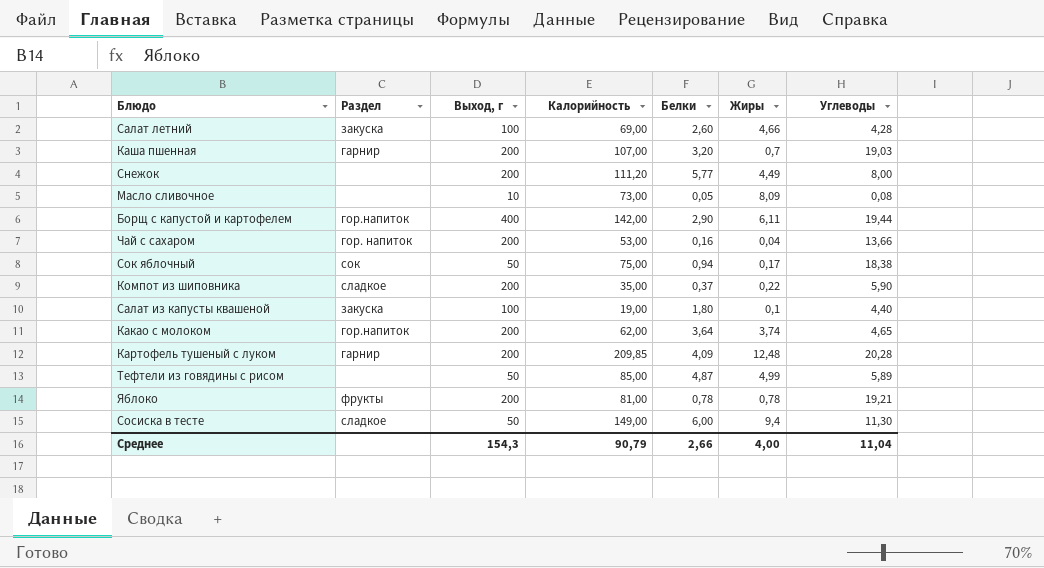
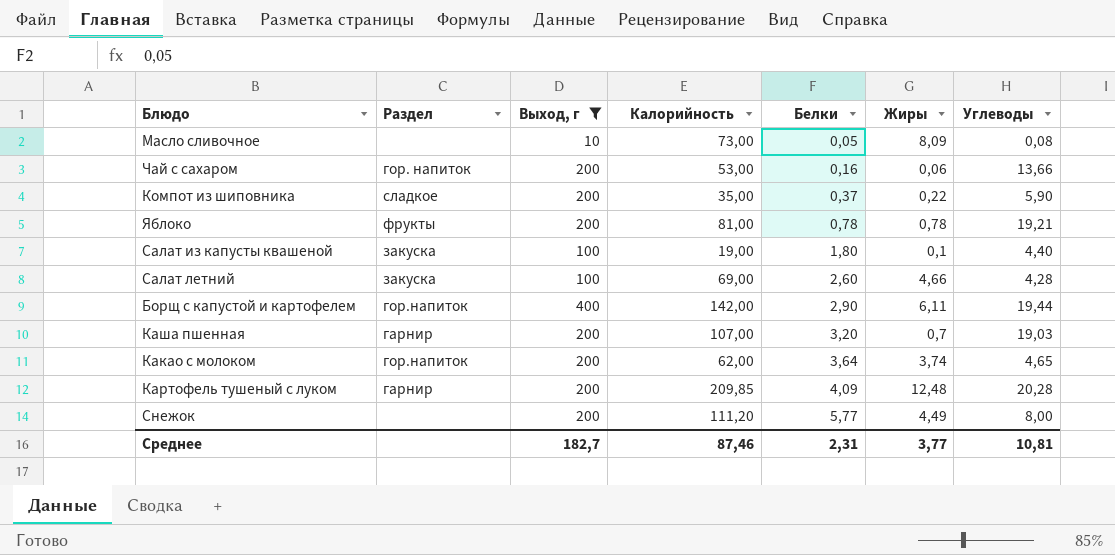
filter: none -> Выход, г != 50
row order: none -> Белки ascending
Чай с сахаром | Жиры: 0,04 -> 0,06
Среднее | Выход, г: 154,3 -> 182,7
Среднее | Калорийность: 90,79 -> 87,46
Среднее | Белки: 2,66 -> 2,31
Среднее | Жиры: 4,00 -> 3,77
Среднее | Углеводы: 11,04 -> 10,81

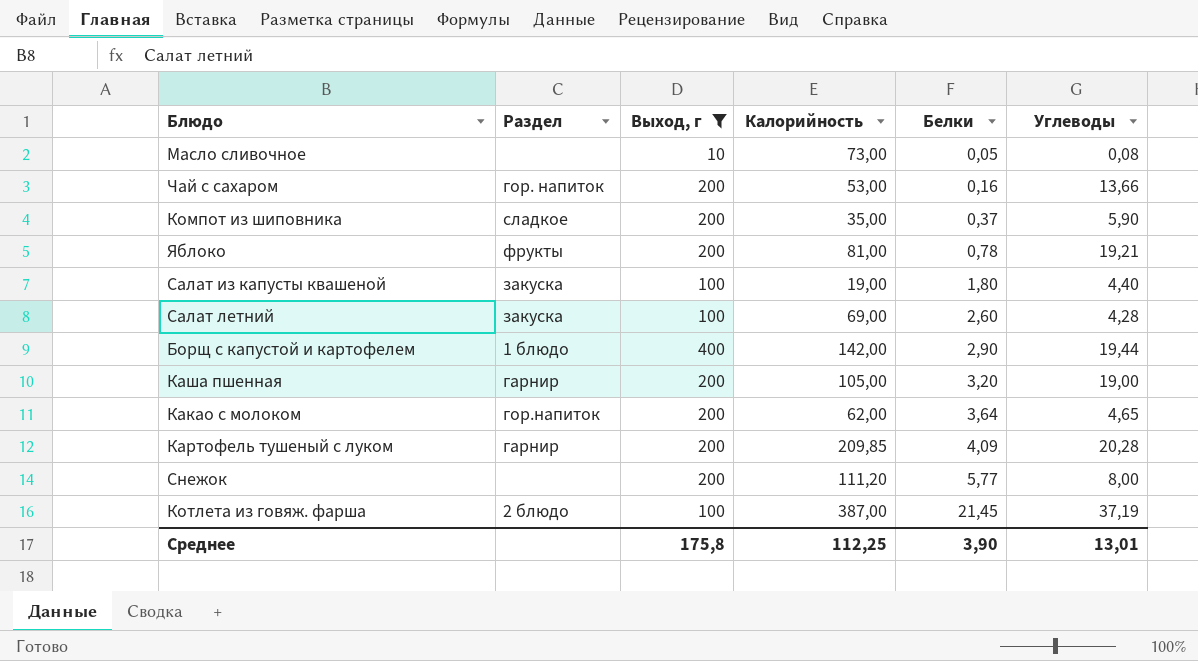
column Жиры | position: 6 -> none
Борщ с капустой и картофелем | Раздел: гор.напиток -> 1 блюдо
Каша пшенная | Калорийность: 107,00 -> 105,00
Каша пшенная | Углеводы: 19,03 -> 19,00
row Котлета из говяж. фарша: none -> 2 блюдо | 100 | 387,00 | 21,45 | 37,19
Среднее | Выход, г: 182,7 -> 175,8
Среднее | Калорийность: 87,46 -> 112,25
Среднее | Белки: 2,31 -> 3,90
Среднее | Углеводы: 10,81 -> 13,01

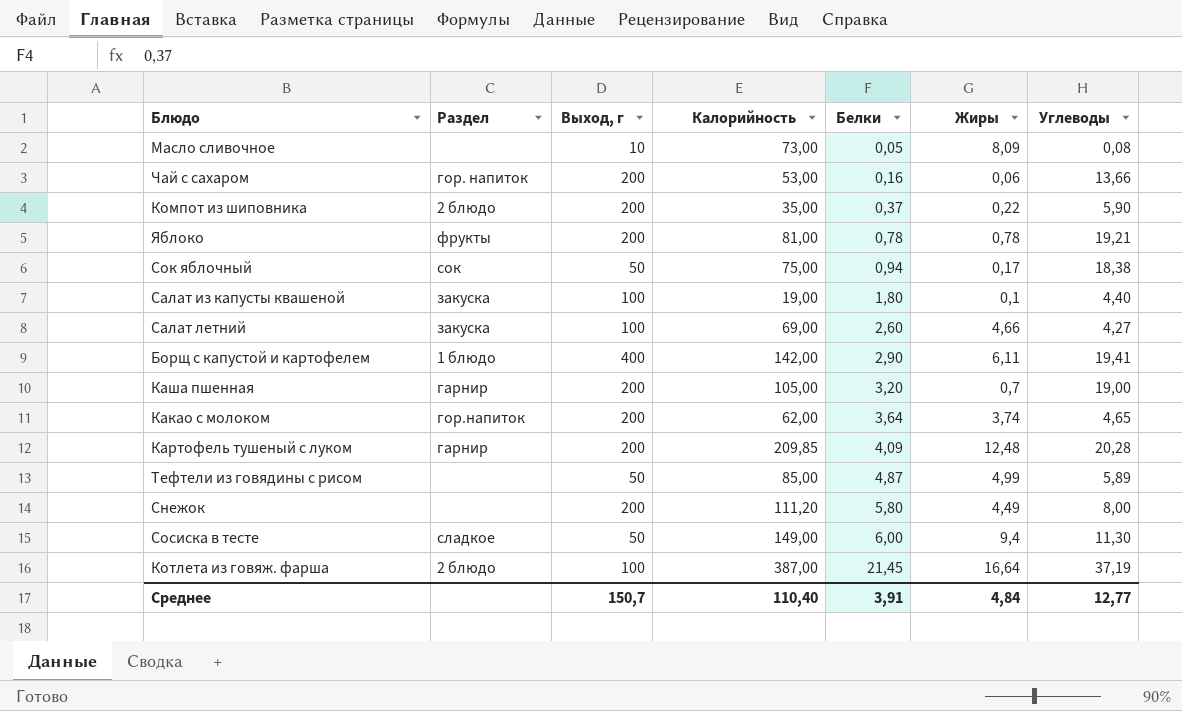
filter: Выход, г != 50 -> none
column Жиры | position: none -> 6
Компот из шиповника | Раздел: сладкое -> 2 блюдо
Салат летний | Углеводы: 4,28 -> 4,27
Борщ с капустой и картофелем | Углеводы: 19,44 -> 19,41
Снежок | Белки: 5,77 -> 5,80
Среднее | Выход, г: 175,8 -> 150,7
Среднее | Калорийность: 112,25 -> 110,40
Среднее | Белки: 3,90 -> 3,91
Среднее | Углеводы: 13,01 -> 12,77

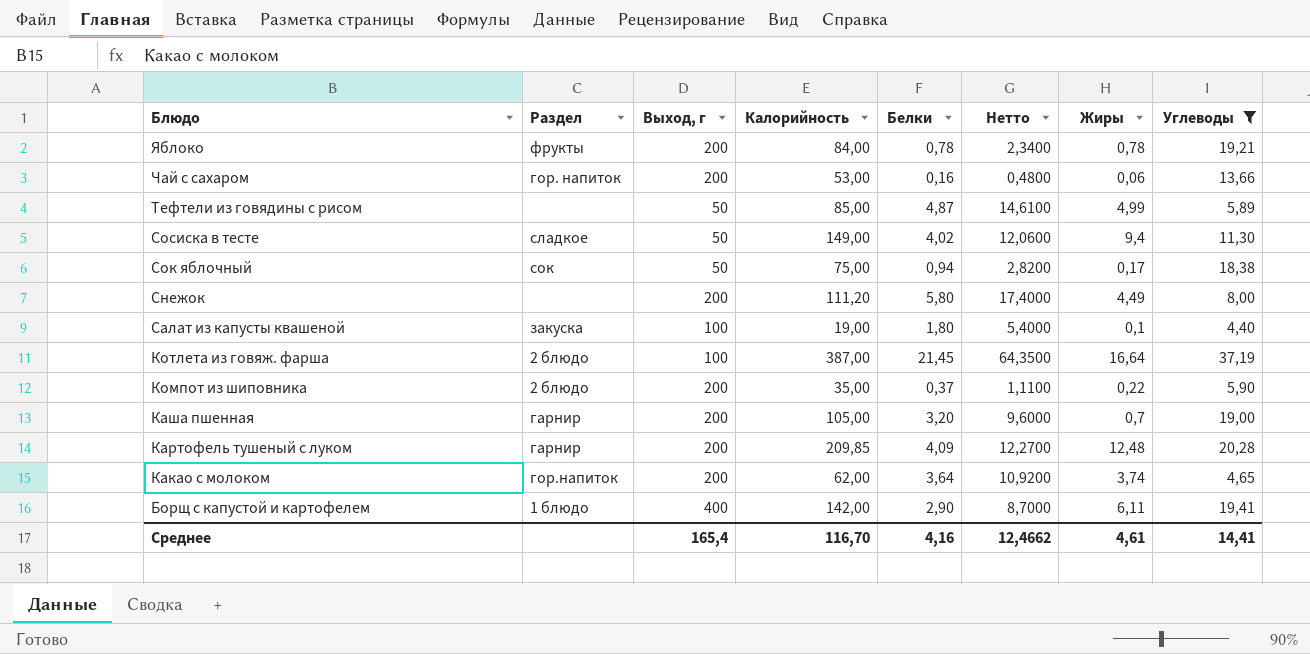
filter: none -> Углеводы >= 4,40
row order: Белки ascending -> Блюдо descending
column Нетто | formula: none -> [Белки] * 3
Яблоко | Калорийность: 81,00 -> 84,00
Сосиска в тесте | Белки: 6,00 -> 4,02
Среднее | Выход, г: 150,7 -> 165,4
Среднее | Калорийность: 110,40 -> 116,70
Среднее | Белки: 3,91 -> 4,16
Среднее | Жиры: 4,84 -> 4,61
Среднее | Углеводы: 12,77 -> 14,41

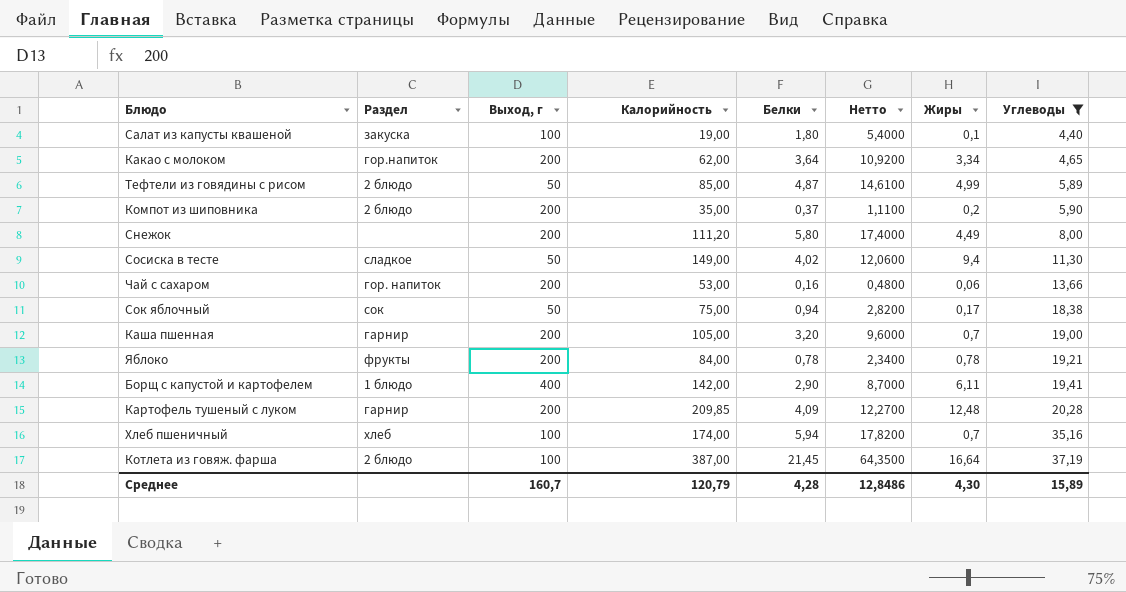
row order: Блюдо descending -> Углеводы ascending
Какао с молоком | Жиры: 3,74 -> 3,34
Тефтели из говядины с рисом | Раздел: none -> 2 блюдо
Компот из шиповника | Жиры: 0,22 -> 0,2
row Хлеб пшеничный: none -> хлеб | 100 | 174,00 | 5,94 | 17,8200 | 0,7 | 35,16
Среднее | Выход, г: 165,4 -> 160,7
Среднее | Калорийность: 116,70 -> 120,79
Среднее | Белки: 4,16 -> 4,28
Среднее | Нетто: 12,4662 -> 12,8486
Среднее | Жиры: 4,61 -> 4,30
Среднее | Углеводы: 14,41 -> 15,89

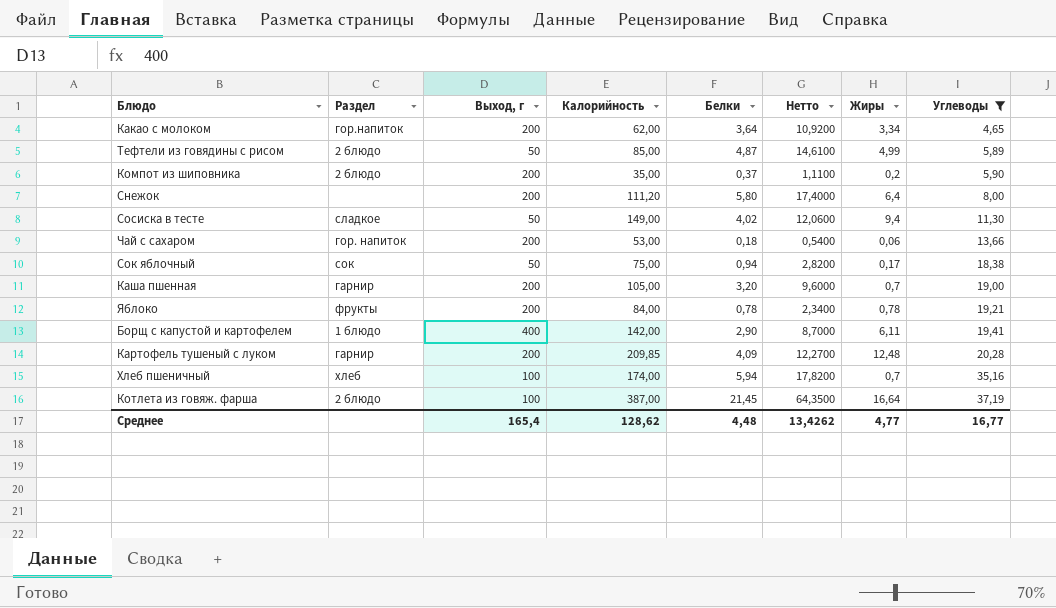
row Салат из капусты квашеной: закуска | 100 | 19,00 | 1,80 | 5,4000 | 0,1 | 4,40 -> none
Снежок | Жиры: 4,49 -> 6,4
Чай с сахаром | Белки: 0,16 -> 0,18
Чай с сахаром | Нетто: 0,4800 -> 0,5400
Среднее | Выход, г: 160,7 -> 165,4
Среднее | Калорийность: 120,79 -> 128,62
Среднее | Белки: 4,28 -> 4,48
Среднее | Нетто: 12,8486 -> 13,4262
Среднее | Жиры: 4,30 -> 4,77
Среднее | Углеводы: 15,89 -> 16,77

